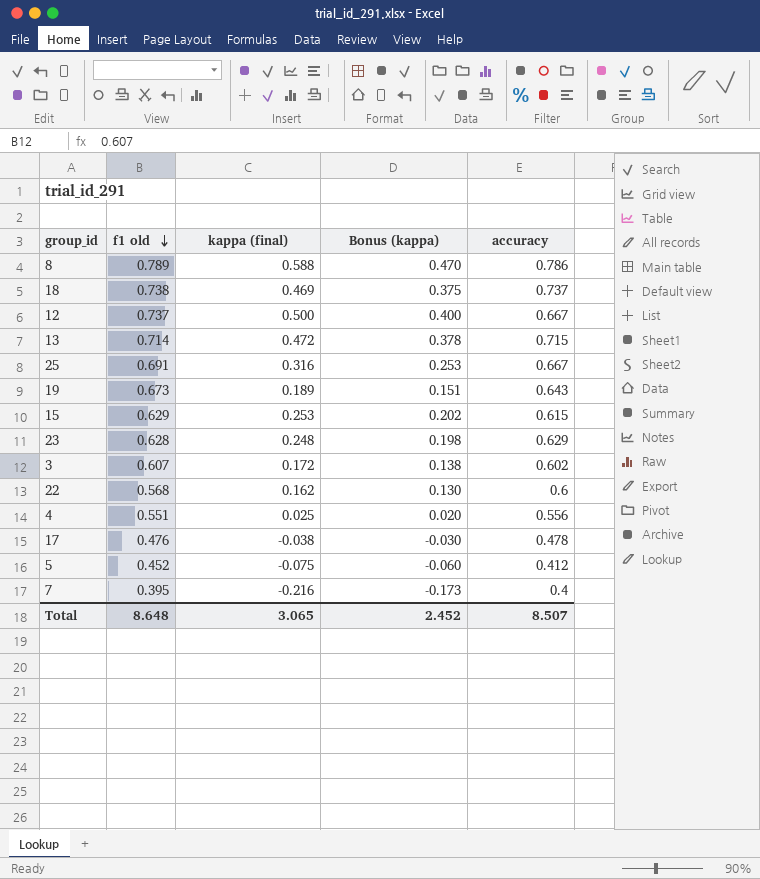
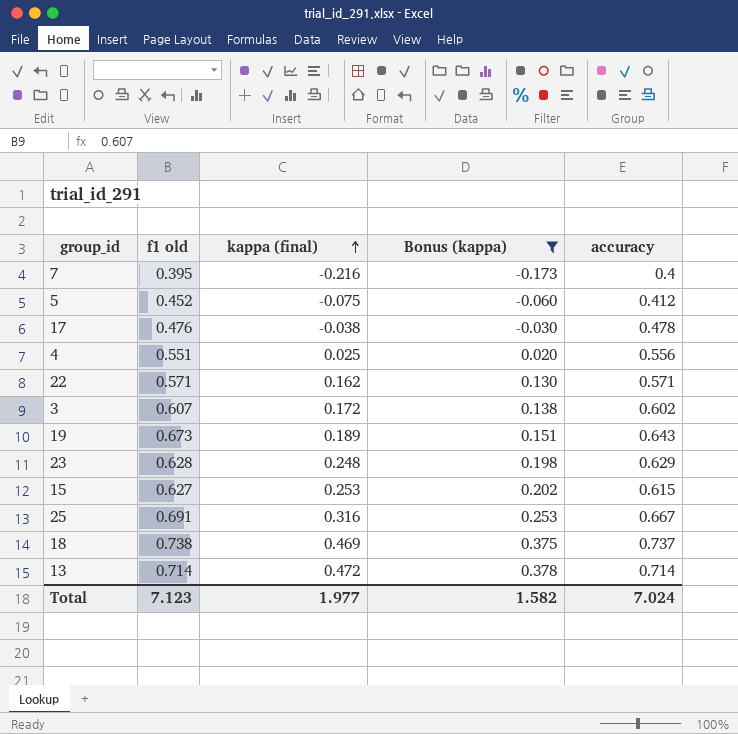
filter: none -> Bonus (kappa) <= 0.378
row order: f1 old descending -> kappa (final) ascending
22 | f1 old: 0.568 -> 0.571
22 | accuracy: 0.6 -> 0.571
15 | f1 old: 0.629 -> 0.627
13 | accuracy: 0.715 -> 0.714
Total | f1 old: 8.648 -> 7.123
Total | kappa (final): 3.065 -> 1.977
Total | Bonus (kappa): 2.452 -> 1.582
Total | accuracy: 8.507 -> 7.024

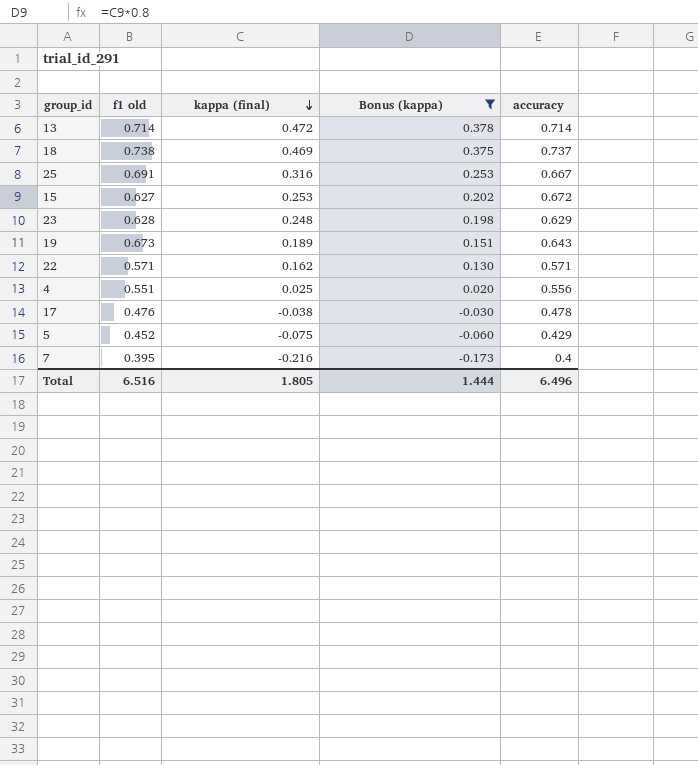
row order: kappa (final) ascending -> kappa (final) descending
row 3: 0.607 | 0.172 | 0.138 | 0.602 -> none
15 | accuracy: 0.615 -> 0.672
5 | accuracy: 0.412 -> 0.429
Total | f1 old: 7.123 -> 6.516
Total | kappa (final): 1.977 -> 1.805
Total | Bonus (kappa): 1.582 -> 1.444
Total | accuracy: 7.024 -> 6.496

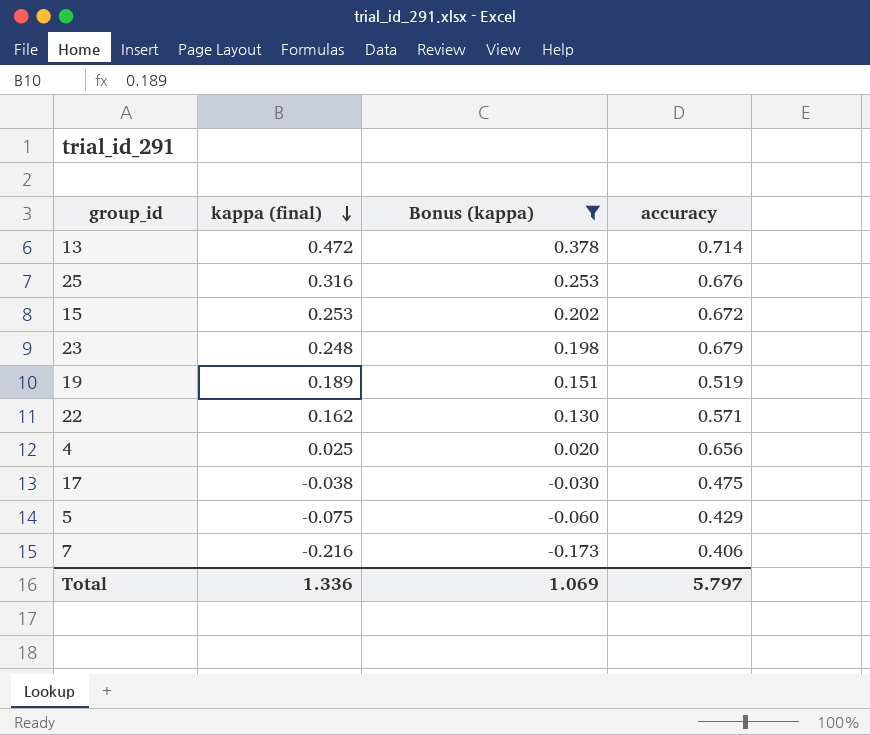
column f1 old | position: 2 -> none
row 18: 0.738 | 0.469 | 0.375 | 0.737 -> none
25 | accuracy: 0.667 -> 0.676
23 | accuracy: 0.629 -> 0.679
19 | accuracy: 0.643 -> 0.519
4 | accuracy: 0.556 -> 0.656
17 | accuracy: 0.478 -> 0.475
7 | accuracy: 0.4 -> 0.406
Total | kappa (final): 1.805 -> 1.336
Total | Bonus (kappa): 1.444 -> 1.069
Total | accuracy: 6.496 -> 5.797

